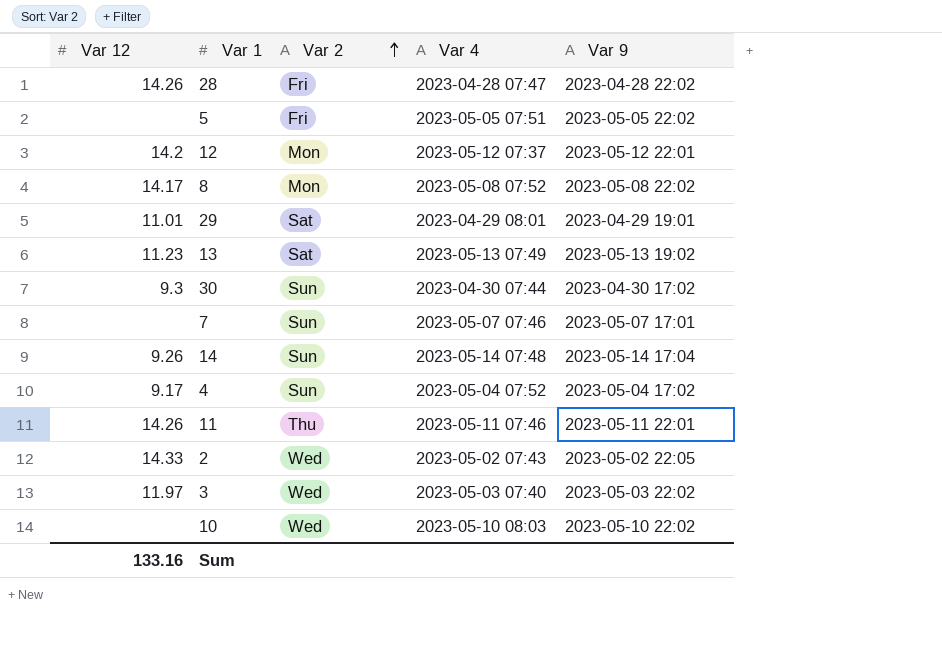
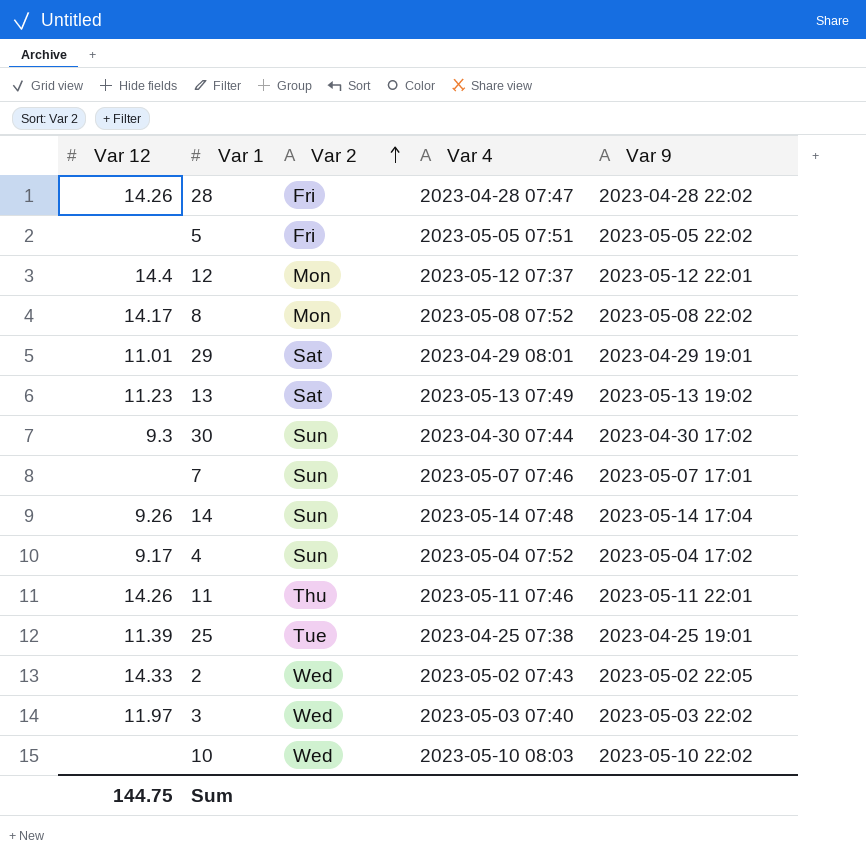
12 | Var 12: 14.2 -> 14.4
row 25: none -> 11.39 | Tue | 2023-04-25 07:38 | 2023-04-25 19:01
Sum | Var 12: 133.16 -> 144.75

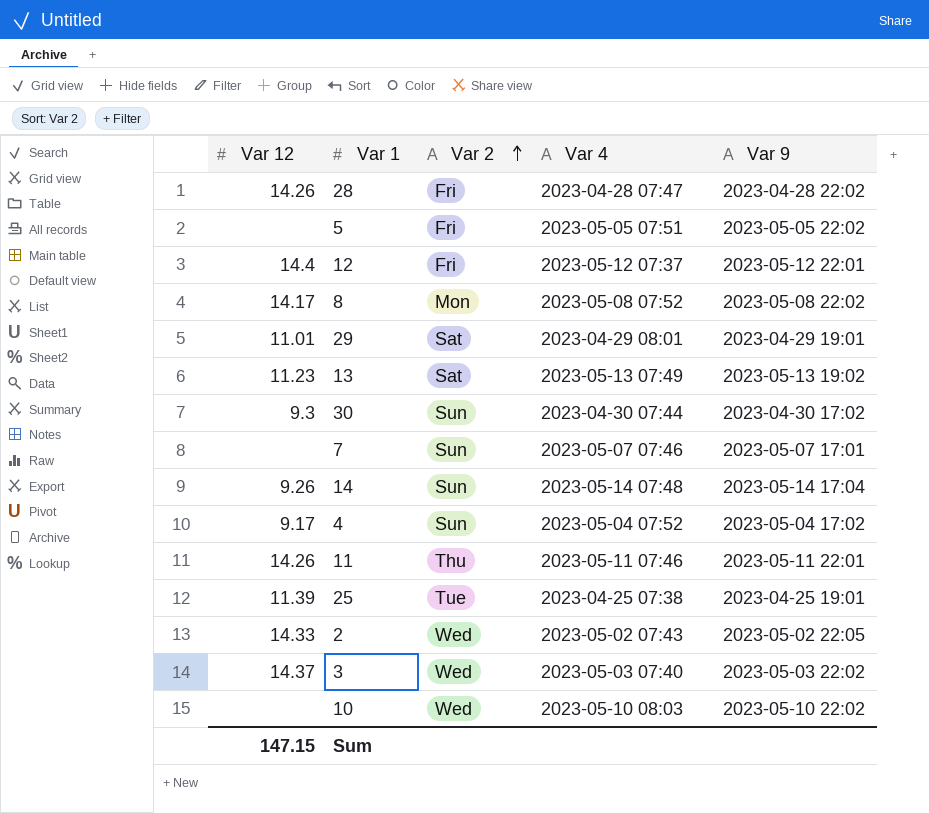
12 | Var 2: Mon -> Fri
3 | Var 12: 11.97 -> 14.37
Sum | Var 12: 144.75 -> 147.15

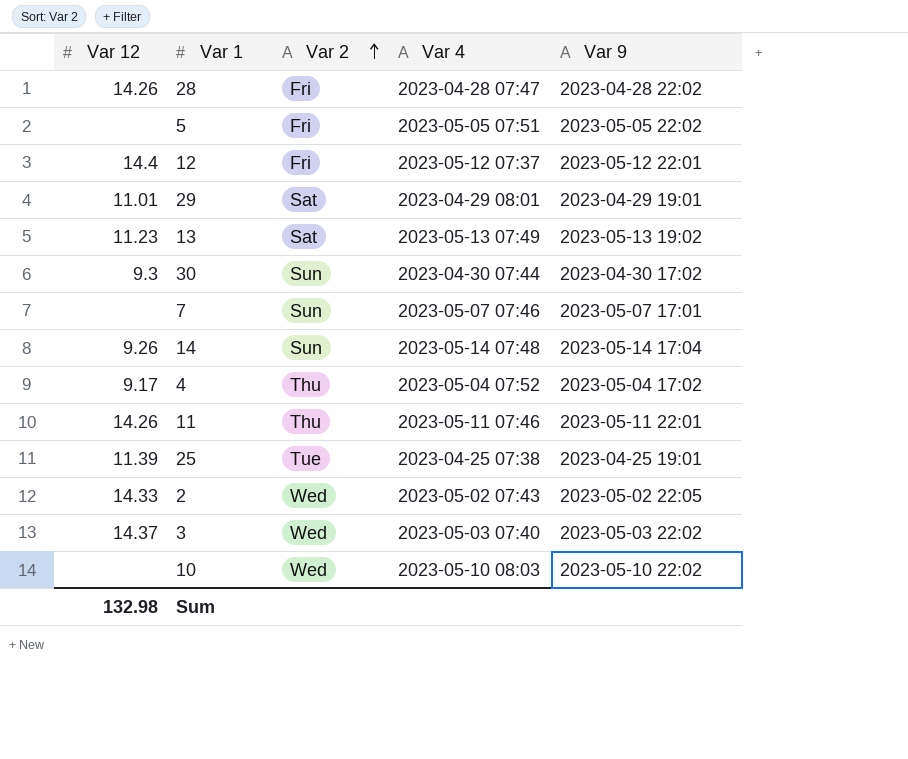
row 8: 14.17 | Mon | 2023-05-08 07:52 | 2023-05-08 22:02 -> none
4 | Var 2: Sun -> Thu
Sum | Var 12: 147.15 -> 132.98

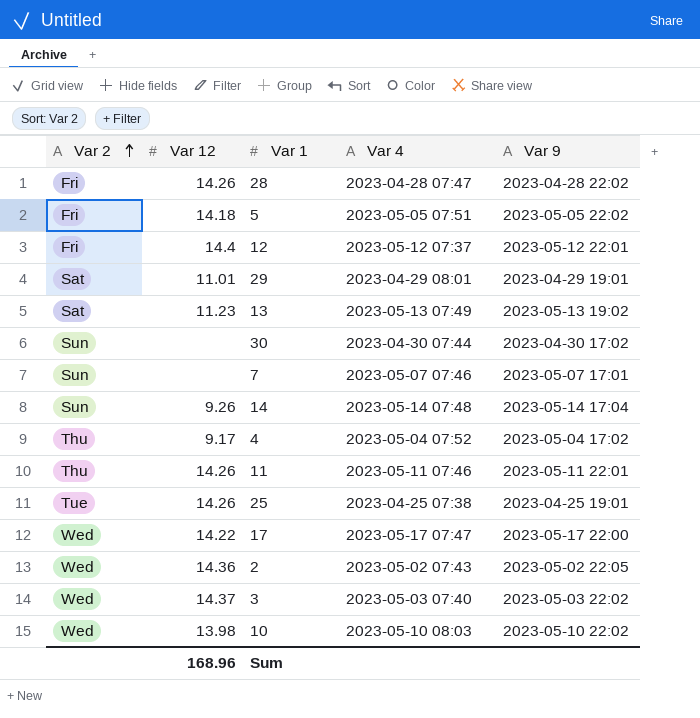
column Var 2 | position: 3 -> 1
5 | Var 12: none -> 14.18
30 | Var 12: 9.3 -> none
25 | Var 12: 11.39 -> 14.26
row 17: none -> Wed | 14.22 | 2023-05-17 07:47 | 2023-05-17 22:00
2 | Var 12: 14.33 -> 14.36
10 | Var 12: none -> 13.98
Sum | Var 12: 132.98 -> 168.96

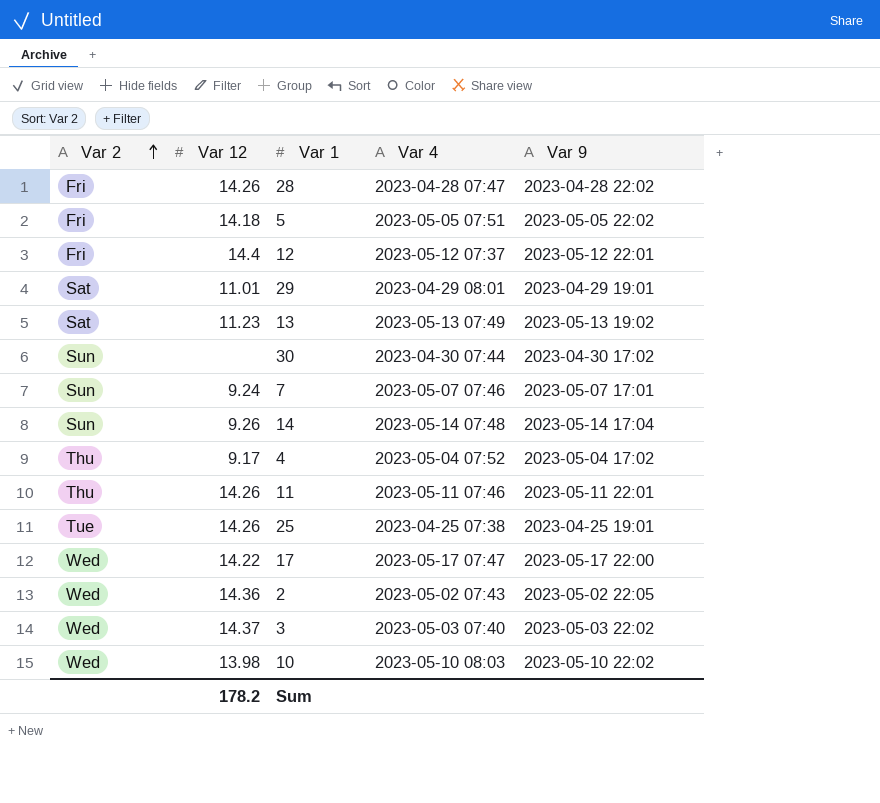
7 | Var 12: none -> 9.24
Sum | Var 12: 168.96 -> 178.2

